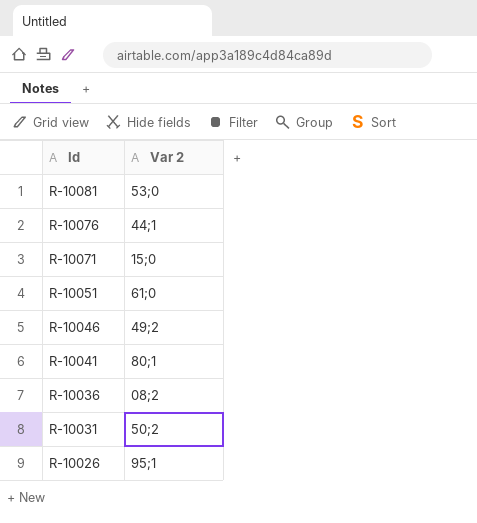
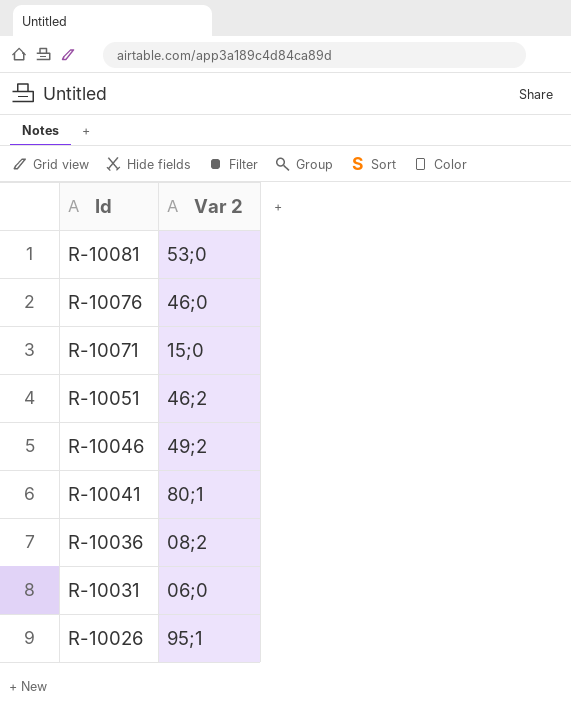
R-10076 | Var 2: 44;1 -> 46;0
R-10051 | Var 2: 61;0 -> 46;2
R-10031 | Var 2: 50;2 -> 06;0

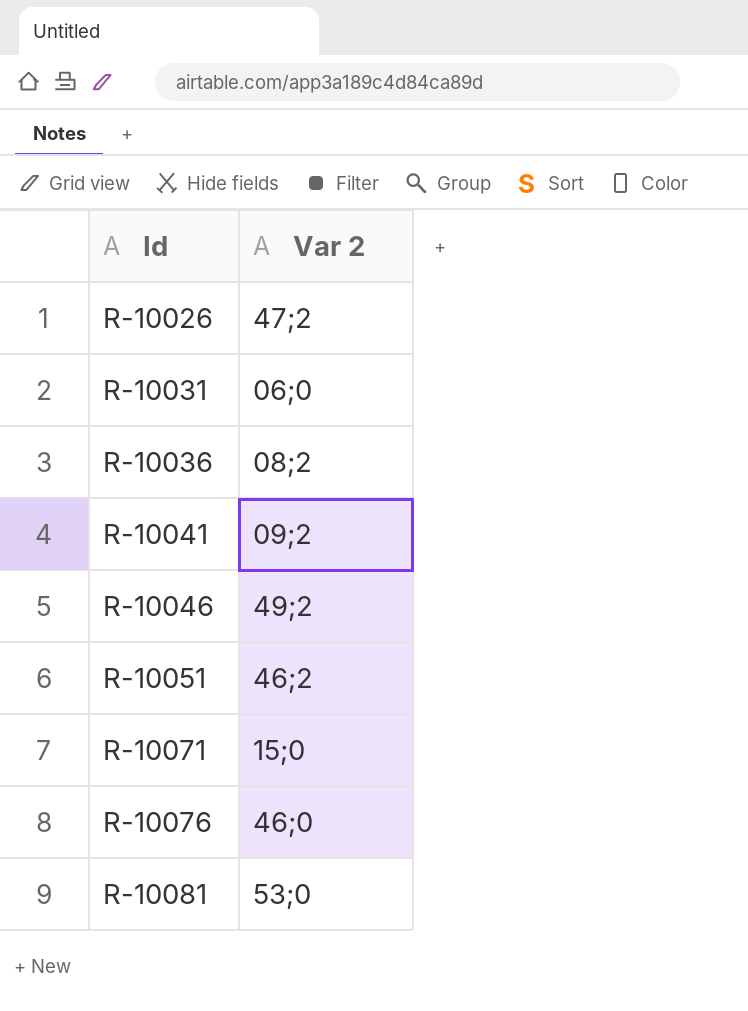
row order: Id descending -> Id ascending
R-10026 | Var 2: 95;1 -> 47;2
R-10041 | Var 2: 80;1 -> 09;2

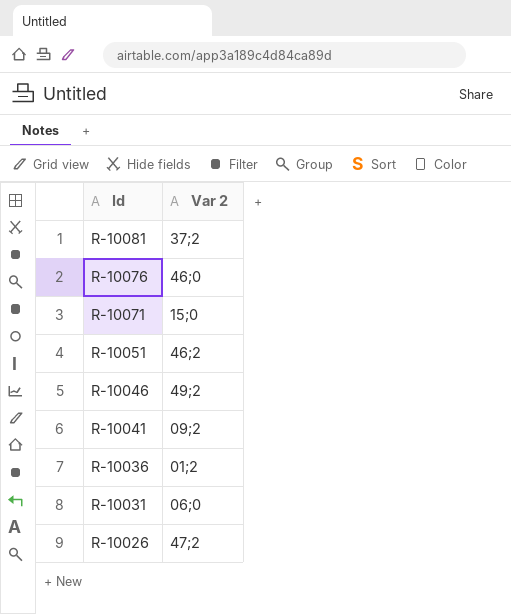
row order: Id ascending -> Id descending
R-10081 | Var 2: 53;0 -> 37;2
R-10036 | Var 2: 08;2 -> 01;2

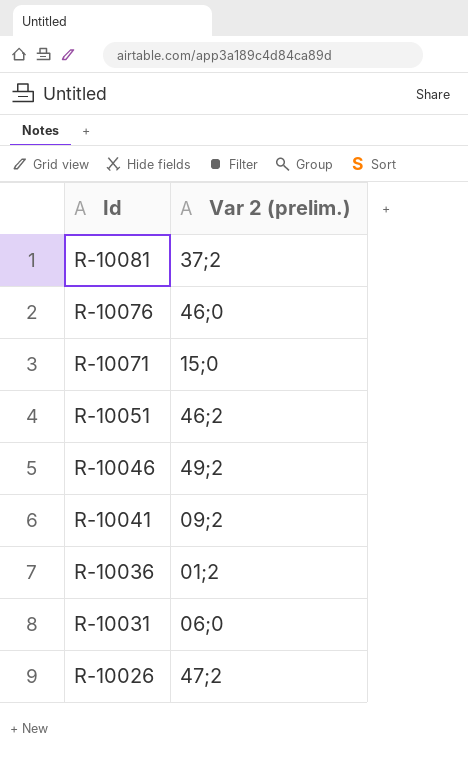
column name: Var 2 -> Var 2 (prelim.)

